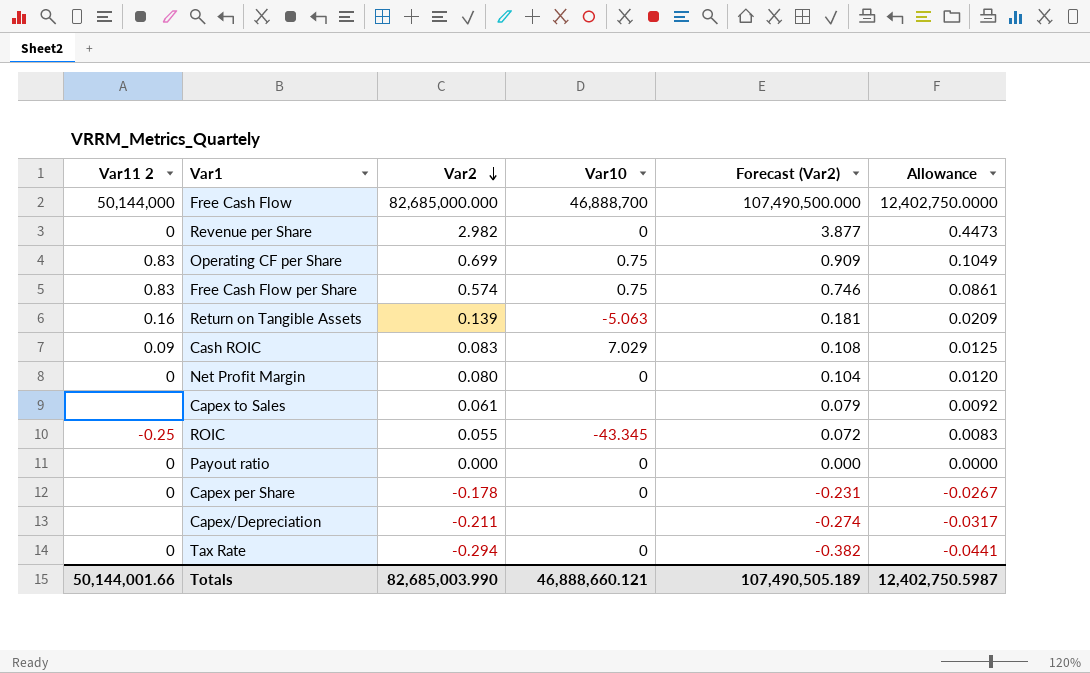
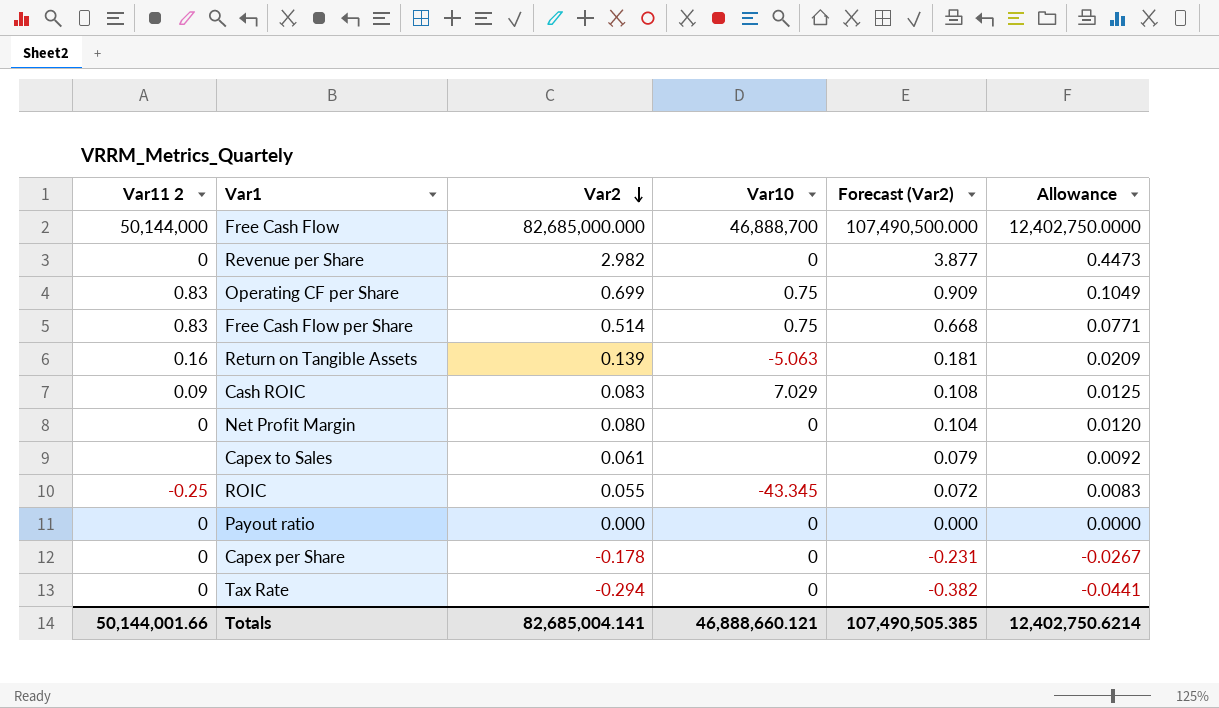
row Capex/Depreciation: none | -0.211 | none | -0.274 | -0.0317 -> none
Free Cash Flow per Share | Var2: 0.574 -> 0.514
Free Cash Flow per Share | Forecast (Var2): 0.746 -> 0.668
Free Cash Flow per Share | Allowance: 0.0861 -> 0.0771
Totals | Var2: 82,685,003.990 -> 82,685,004.141
Totals | Forecast (Var2): 107,490,505.189 -> 107,490,505.385
Totals | Allowance: 12,402,750.5987 -> 12,402,750.6214

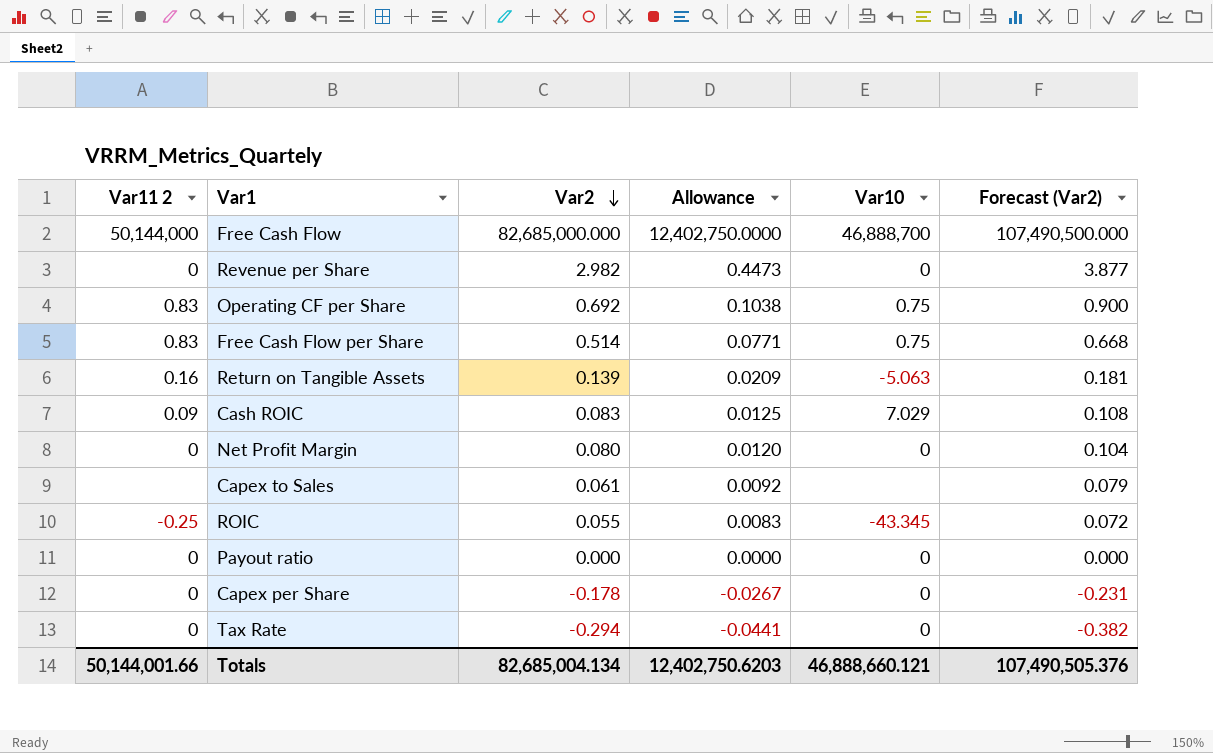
column Allowance | position: 6 -> 4
Operating CF per Share | Var2: 0.699 -> 0.692
Operating CF per Share | Allowance: 0.1049 -> 0.1038
Operating CF per Share | Forecast (Var2): 0.909 -> 0.900
Totals | Var2: 82,685,004.141 -> 82,685,004.134
Totals | Allowance: 12,402,750.6214 -> 12,402,750.6203
Totals | Forecast (Var2): 107,490,505.385 -> 107,490,505.376

